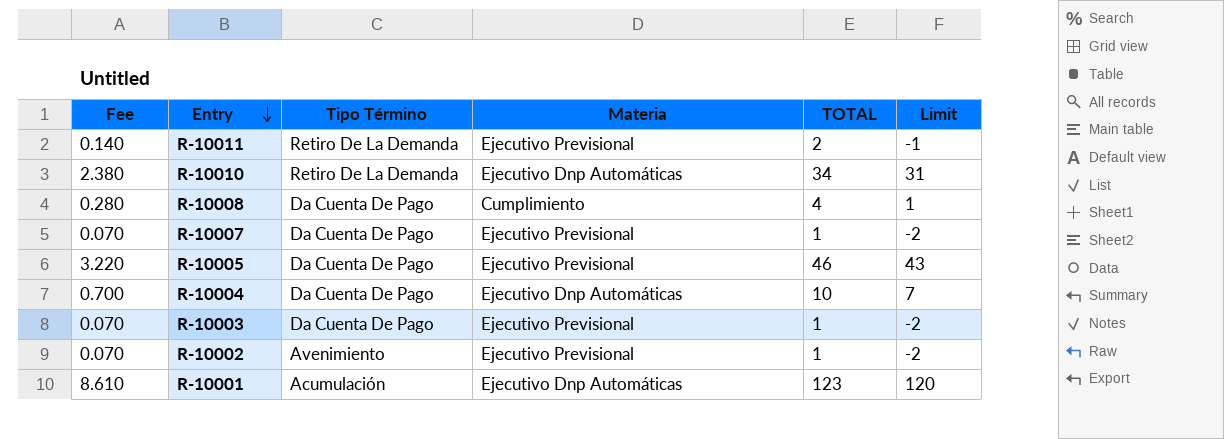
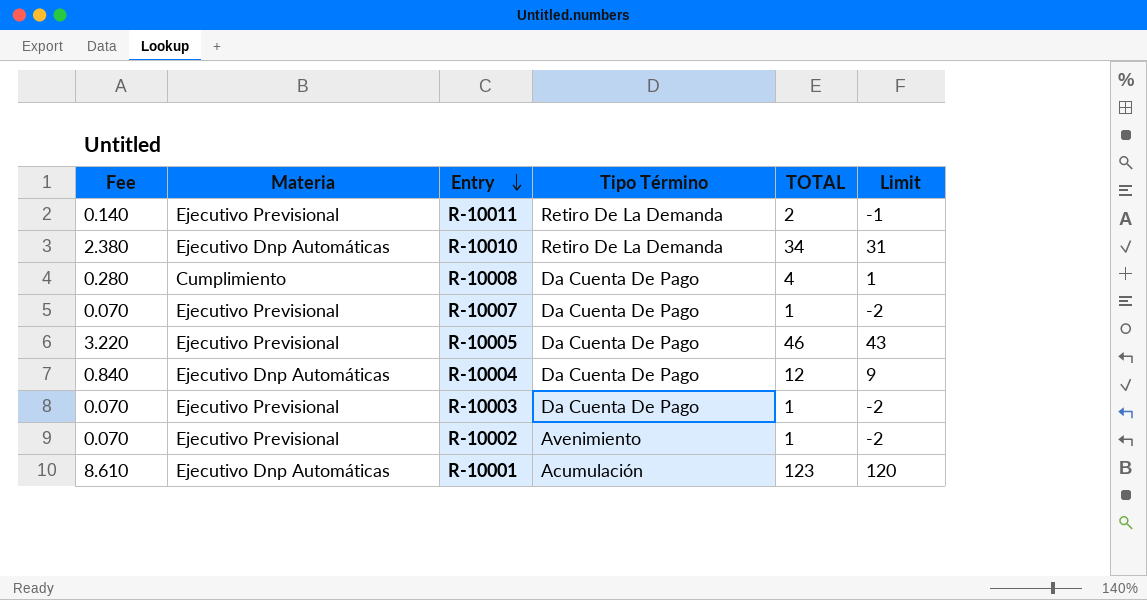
column Materia | position: 4 -> 2
R-10004 | Fee: 0.700 -> 0.840
R-10004 | TOTAL: 10 -> 12
R-10004 | Limit: 7 -> 9

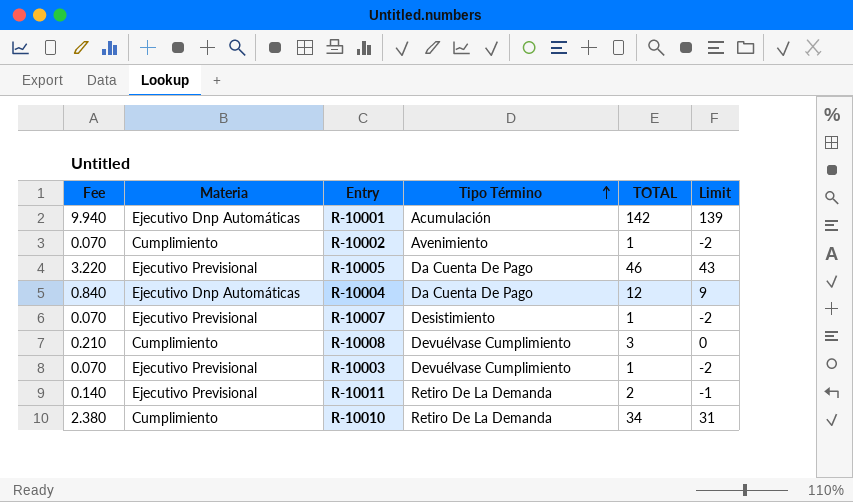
row order: Entry descending -> Tipo Término ascending
R-10001 | Fee: 8.610 -> 9.940
R-10001 | TOTAL: 123 -> 142
R-10001 | Limit: 120 -> 139
R-10002 | Materia: Ejecutivo Previsional -> Cumplimiento
R-10007 | Tipo Término: Da Cuenta De Pago -> Desistimiento
R-10008 | Fee: 0.280 -> 0.210
R-10008 | Tipo Término: Da Cuenta De Pago -> Devuélvase Cumplimiento
R-10008 | TOTAL: 4 -> 3
R-10008 | Limit: 1 -> 0
R-10003 | Tipo Término: Da Cuenta De Pago -> Devuélvase Cumplimiento
R-10010 | Materia: Ejecutivo Dnp Automáticas -> Cumplimiento

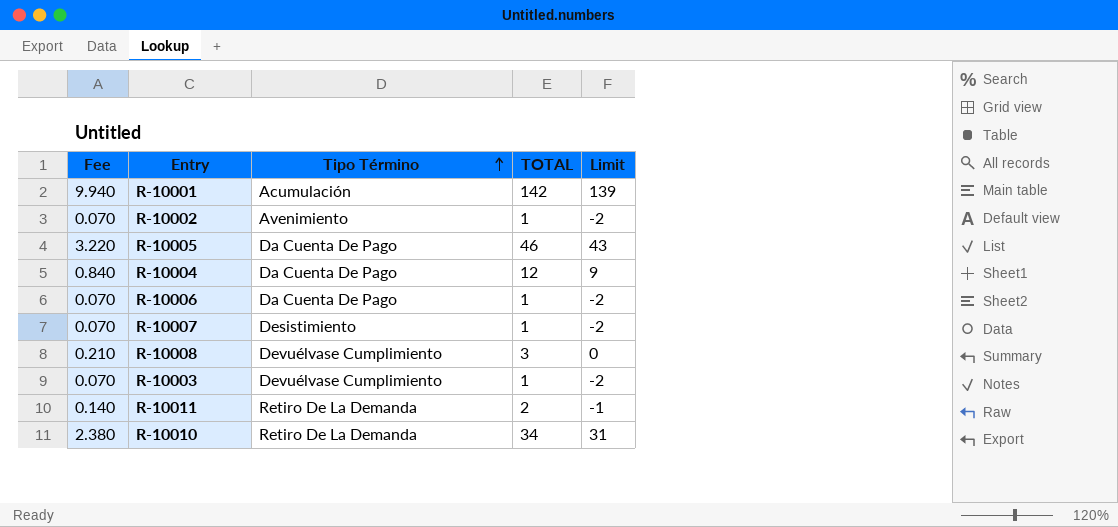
column Materia | position: 2 -> none
row R-10006: none -> 0.070 | Da Cuenta De Pago | 1 | -2

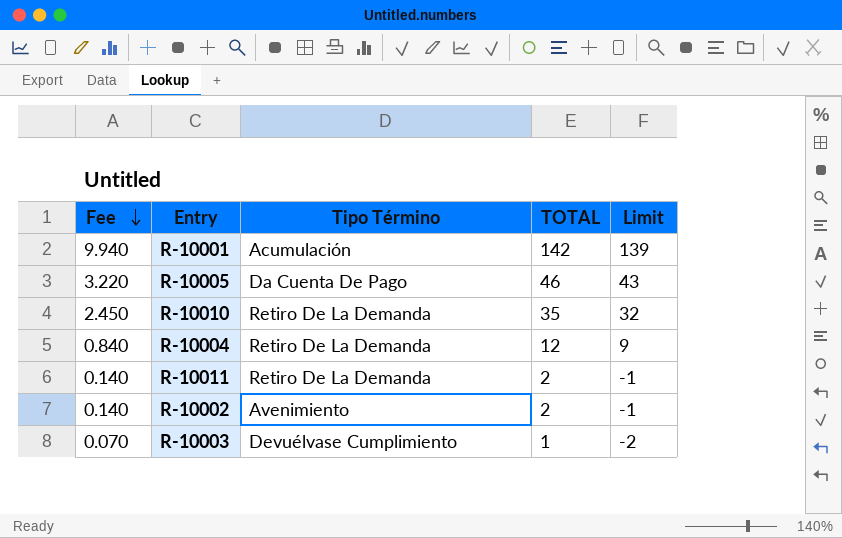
row order: Tipo Término ascending -> Fee descending
row R-10006: 0.070 | Da Cuenta De Pago | 1 | -2 -> none
row R-10007: 0.070 | Desistimiento | 1 | -2 -> none
row R-10008: 0.210 | Devuélvase Cumplimiento | 3 | 0 -> none
R-10010 | Fee: 2.380 -> 2.450
R-10010 | TOTAL: 34 -> 35
R-10010 | Limit: 31 -> 32
R-10004 | Tipo Término: Da Cuenta De Pago -> Retiro De La Demanda
R-10002 | Fee: 0.070 -> 0.140
R-10002 | TOTAL: 1 -> 2
R-10002 | Limit: -2 -> -1

